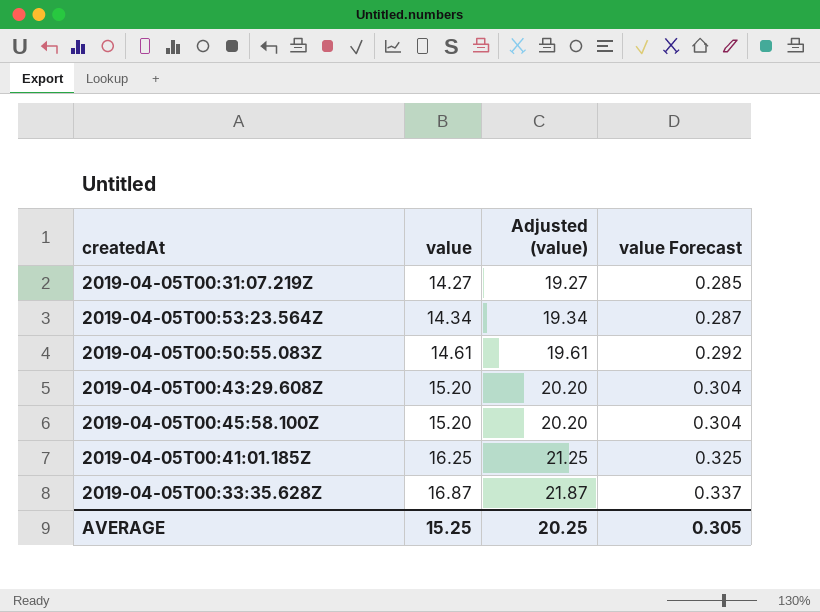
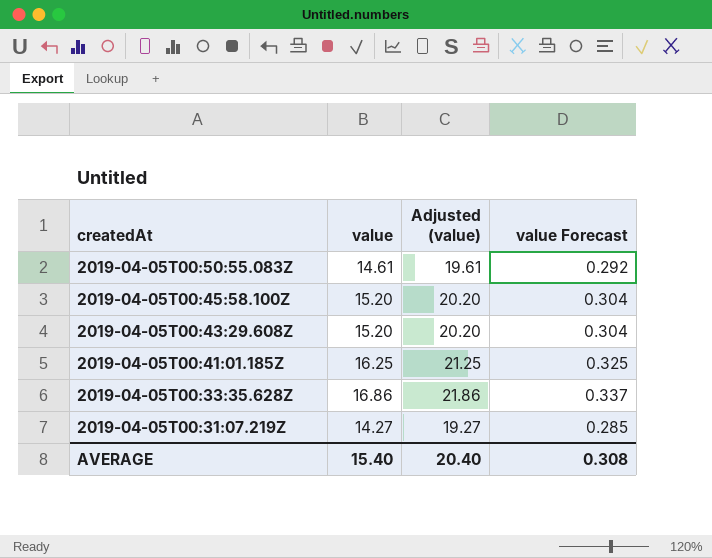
row order: value ascending -> createdAt descending
row 2019-04-05T00:53:23.564Z: 14.34 | 19.34 | 0.287 -> none
2019-04-05T00:33:35.628Z | value: 16.87 -> 16.86
2019-04-05T00:33:35.628Z | Adjusted (value): 21.87 -> 21.86
AVERAGE | value: 15.25 -> 15.40
AVERAGE | Adjusted (value): 20.25 -> 20.40
AVERAGE | value Forecast: 0.305 -> 0.308

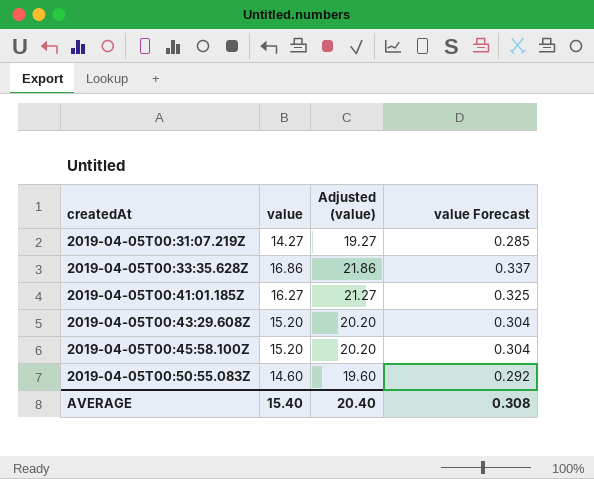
row order: createdAt descending -> createdAt ascending
2019-04-05T00:41:01.185Z | value: 16.25 -> 16.27
2019-04-05T00:41:01.185Z | Adjusted (value): 21.25 -> 21.27
2019-04-05T00:50:55.083Z | value: 14.61 -> 14.60
2019-04-05T00:50:55.083Z | Adjusted (value): 19.61 -> 19.60

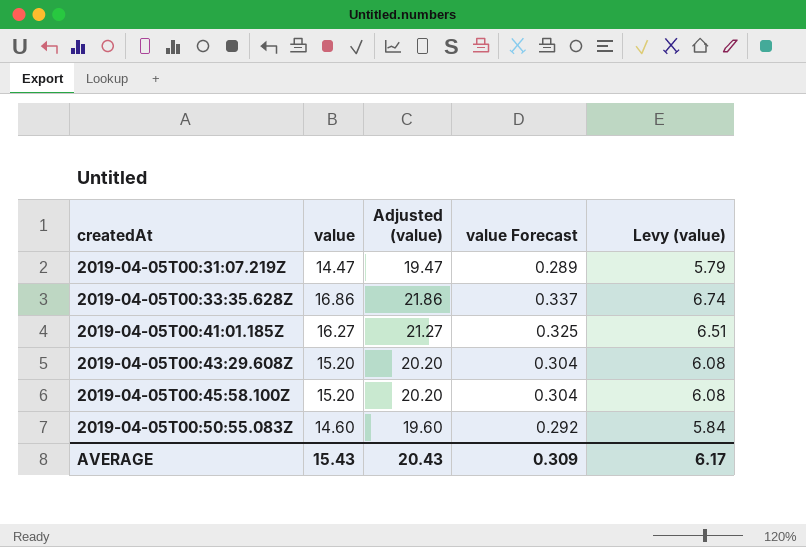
column Levy (value) | formula: none -> [value] * 0.4
2019-04-05T00:31:07.219Z | value: 14.27 -> 14.47
2019-04-05T00:31:07.219Z | Adjusted (value): 19.27 -> 19.47
2019-04-05T00:31:07.219Z | value Forecast: 0.285 -> 0.289
AVERAGE | value: 15.40 -> 15.43
AVERAGE | Adjusted (value): 20.40 -> 20.43
AVERAGE | value Forecast: 0.308 -> 0.309

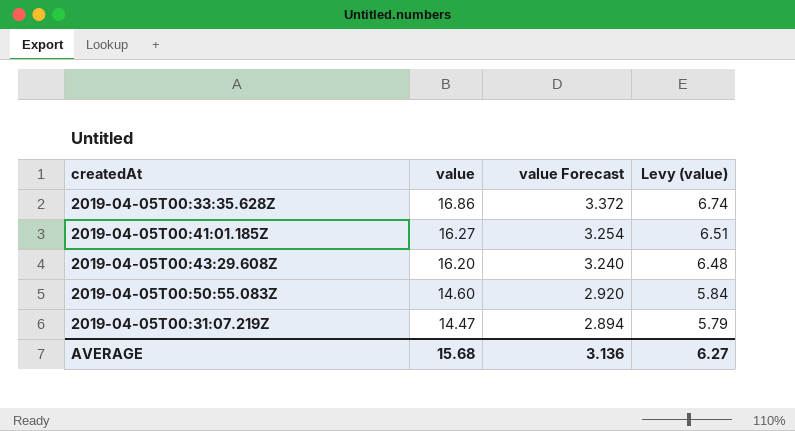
row order: createdAt ascending -> value descending
column Adjusted (value) | formula: [value] + 5 -> none
column value Forecast | formula: [value] * 0.02 -> [value] * 0.2
row 2019-04-05T00:45:58.100Z: 15.20 | 20.20 | 0.304 | 6.08 -> none
2019-04-05T00:43:29.608Z | value: 15.20 -> 16.20
2019-04-05T00:43:29.608Z | Levy (value): 6.08 -> 6.48
AVERAGE | value: 15.43 -> 15.68
AVERAGE | value Forecast: 0.309 -> 3.136
AVERAGE | Levy (value): 6.17 -> 6.27

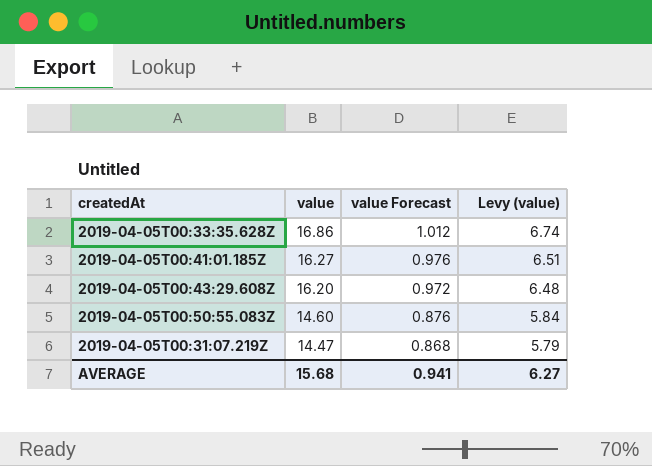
column value Forecast | formula: [value] * 0.2 -> [value] * 0.06
AVERAGE | value Forecast: 3.136 -> 0.941

